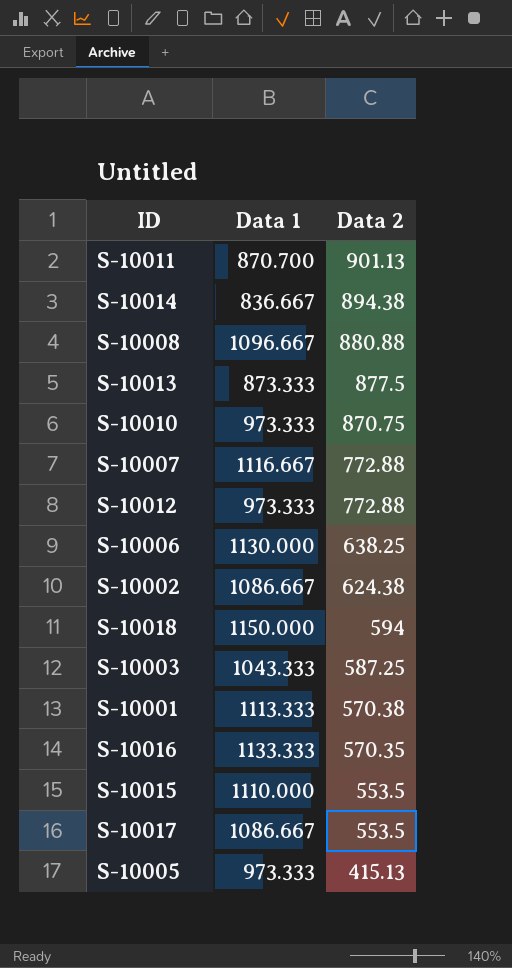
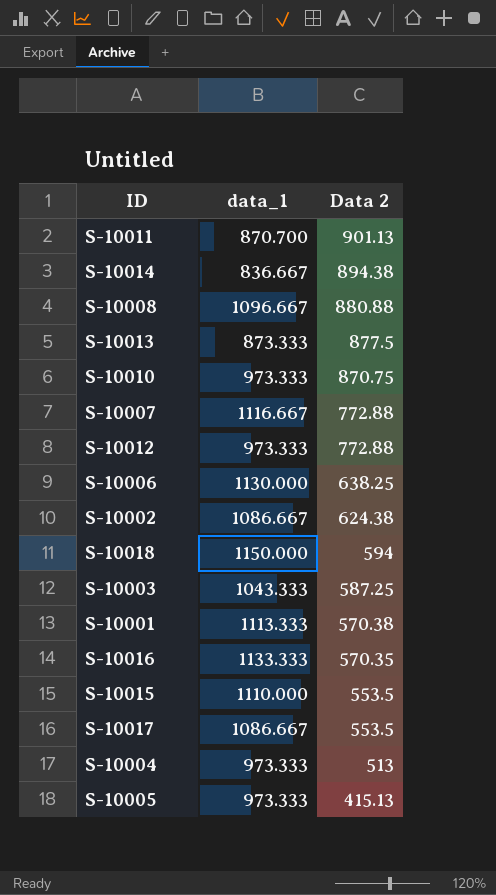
column name: Data 1 -> data_1
row S-10004: none -> 973.333 | 513

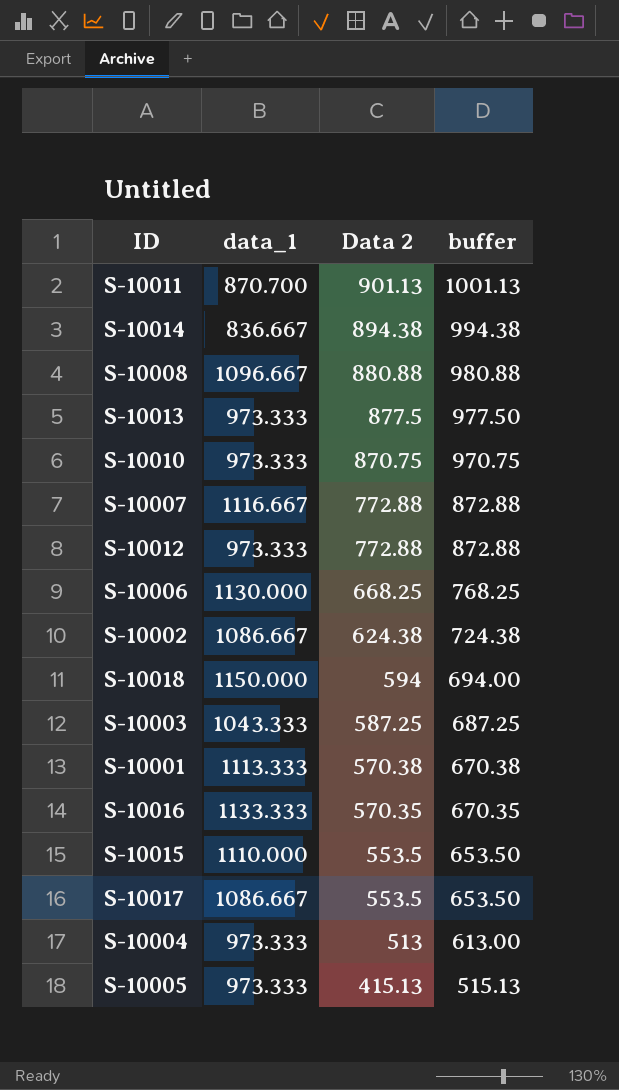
column buffer | formula: none -> [Data 2] + 100
S-10013 | data_1: 873.333 -> 973.333
S-10006 | Data 2: 638.25 -> 668.25

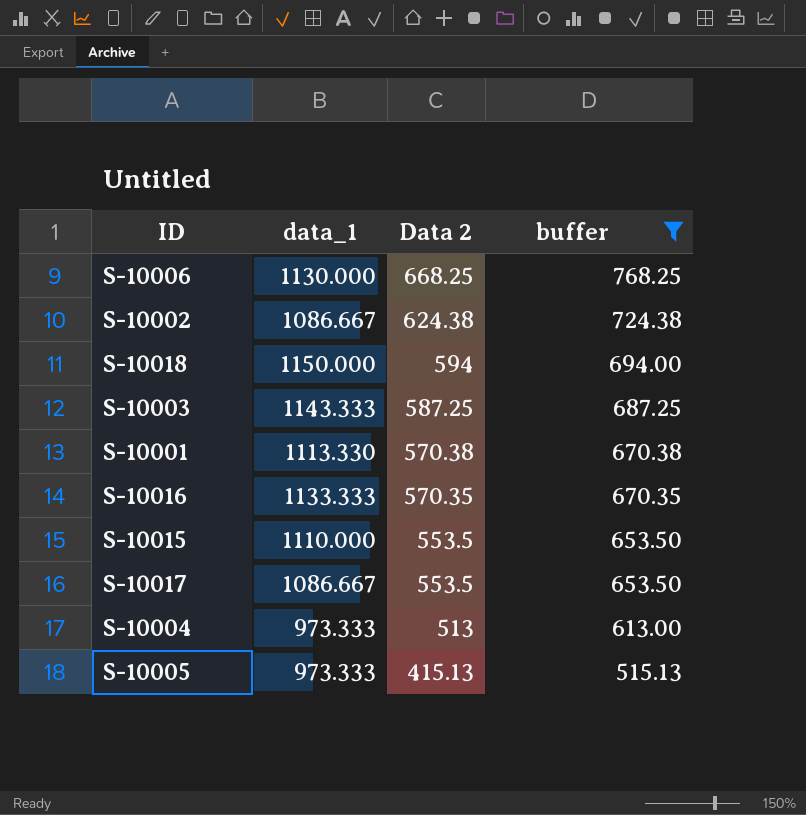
filter: none -> buffer <= 768.25
S-10003 | data_1: 1043.333 -> 1143.333
S-10001 | data_1: 1113.333 -> 1113.330

